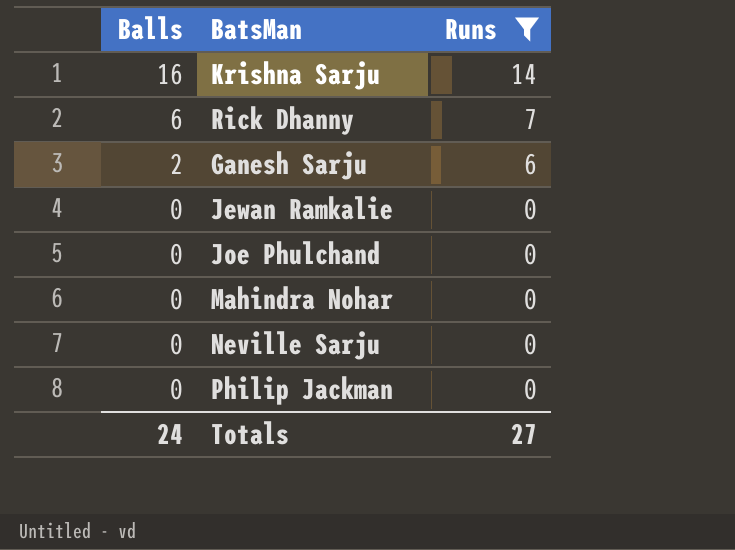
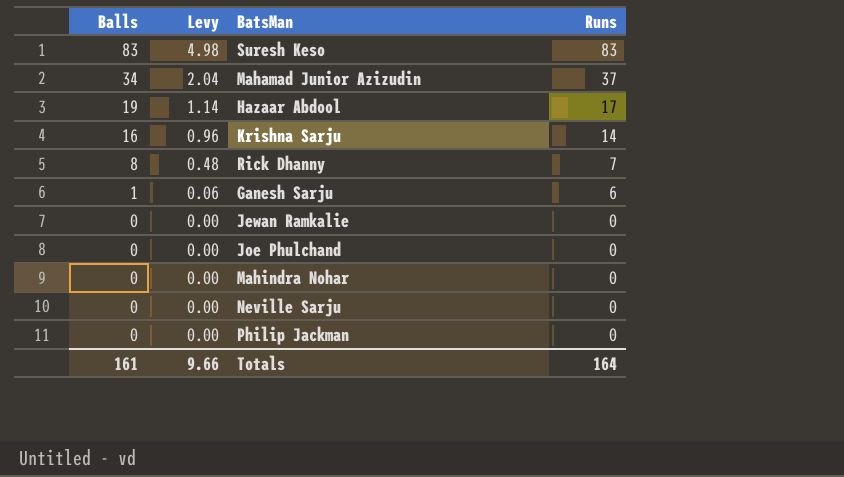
filter: Runs <= 14 -> none
column Levy | formula: none -> [Balls] * 0.06
Rick Dhanny | Balls: 6 -> 8
Ganesh Sarju | Balls: 2 -> 1
Totals | Balls: 24 -> 161
Totals | Runs: 27 -> 164

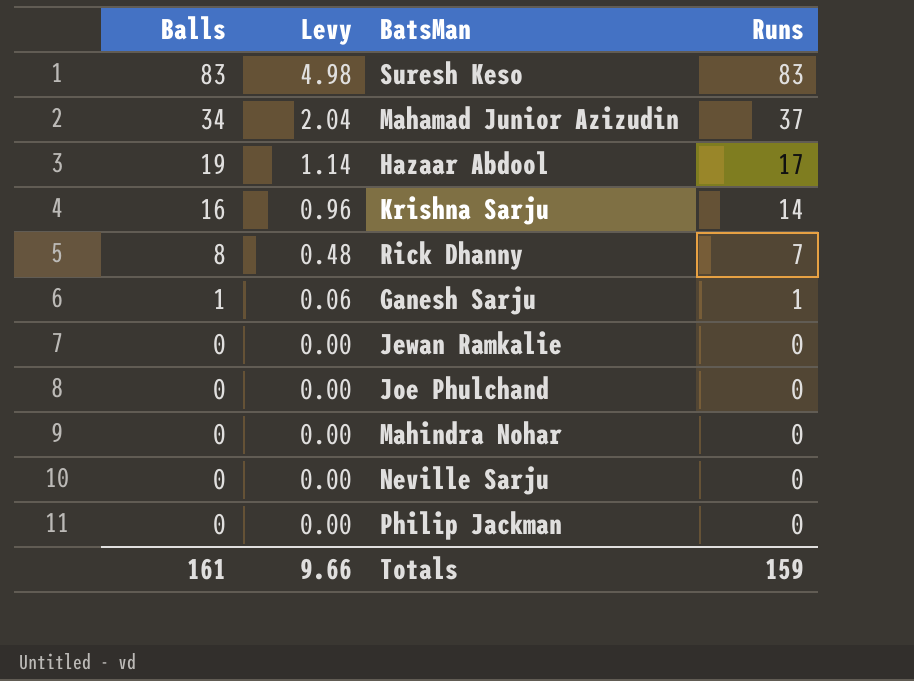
Ganesh Sarju | Runs: 6 -> 1
Totals | Runs: 164 -> 159

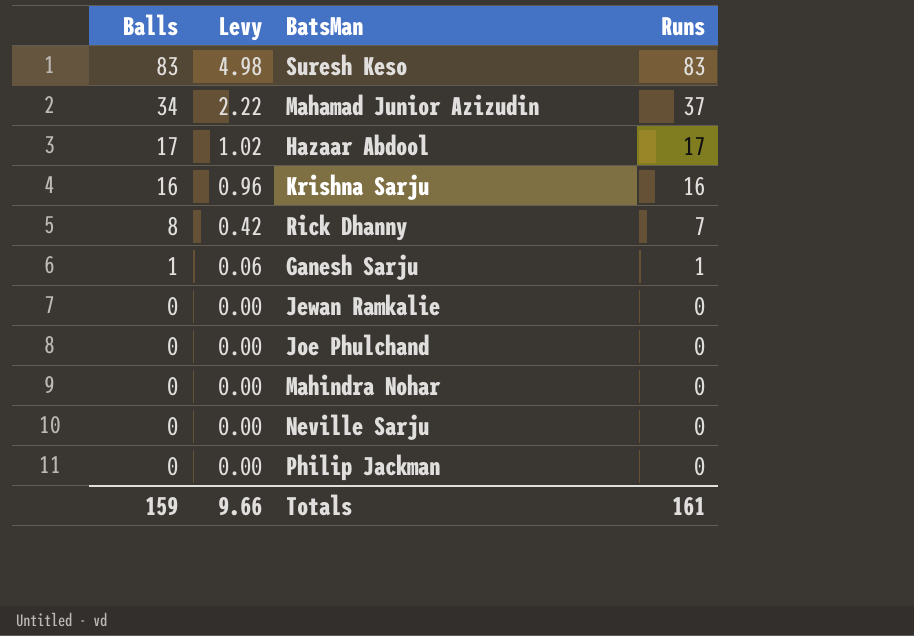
column Levy | formula: [Balls] * 0.06 -> [Runs] * 0.06
Hazaar Abdool | Balls: 19 -> 17
Krishna Sarju | Runs: 14 -> 16
Totals | Balls: 161 -> 159
Totals | Runs: 159 -> 161

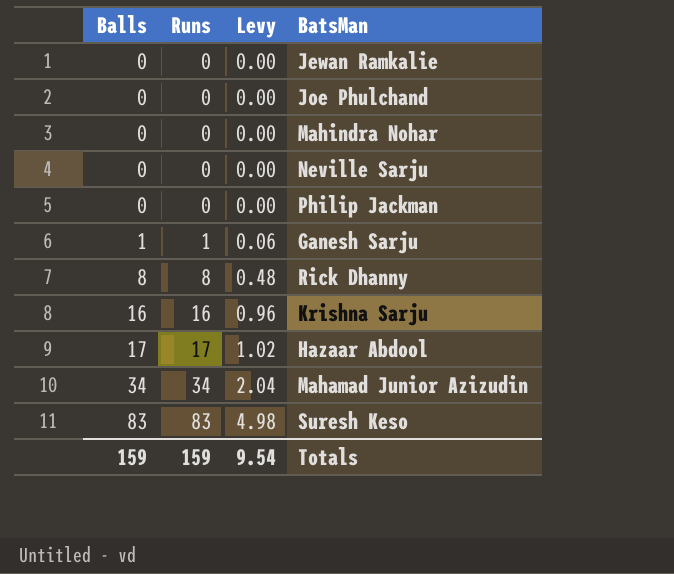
row order: Balls descending -> Balls ascending
column Runs | position: 4 -> 2
Rick Dhanny | Runs: 7 -> 8
Rick Dhanny | Levy: 0.42 -> 0.48
Mahamad Junior Azizudin | Runs: 37 -> 34
Mahamad Junior Azizudin | Levy: 2.22 -> 2.04
Totals | Runs: 161 -> 159
Totals | Levy: 9.66 -> 9.54

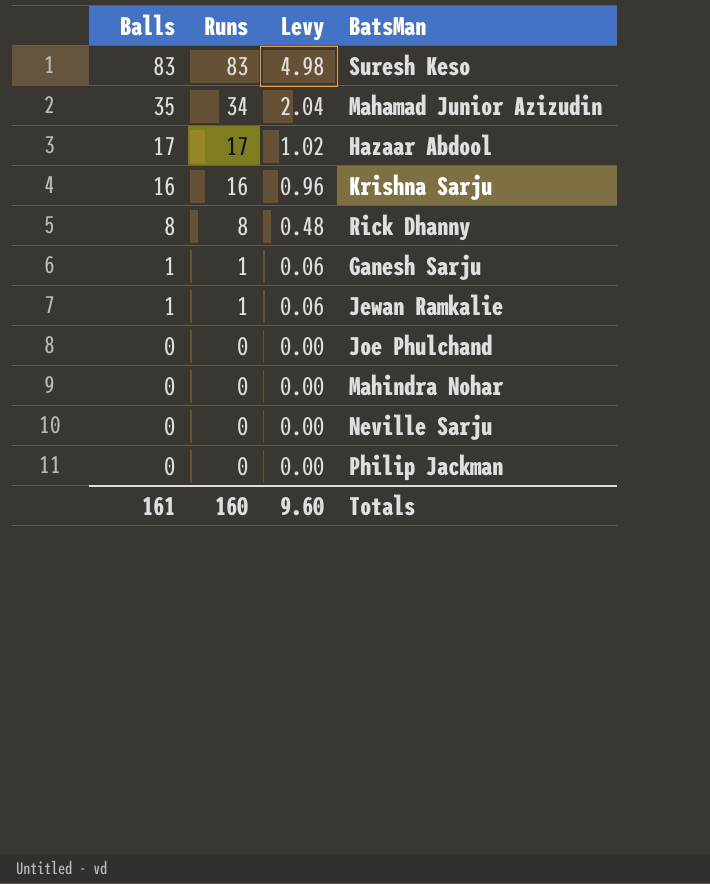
row order: Balls ascending -> Balls descending
Mahamad Junior Azizudin | Balls: 34 -> 35
Jewan Ramkalie | Balls: 0 -> 1
Jewan Ramkalie | Runs: 0 -> 1
Jewan Ramkalie | Levy: 0.00 -> 0.06
Totals | Balls: 159 -> 161
Totals | Runs: 159 -> 160
Totals | Levy: 9.54 -> 9.60

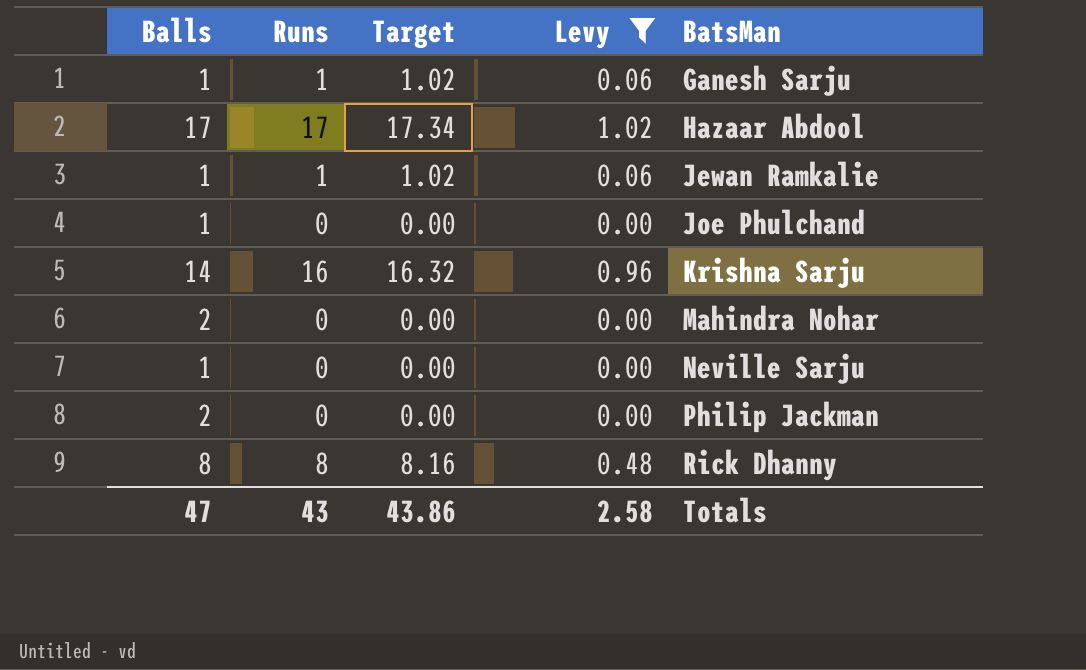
filter: none -> Levy <= 1.02
row order: Balls descending -> BatsMan ascending
column Target | formula: none -> [Runs] * 1.02
Joe Phulchand | Balls: 0 -> 1
Krishna Sarju | Balls: 16 -> 14
Mahindra Nohar | Balls: 0 -> 2
Neville Sarju | Balls: 0 -> 1
Philip Jackman | Balls: 0 -> 2
Totals | Balls: 161 -> 47
Totals | Runs: 160 -> 43
Totals | Levy: 9.60 -> 2.58

